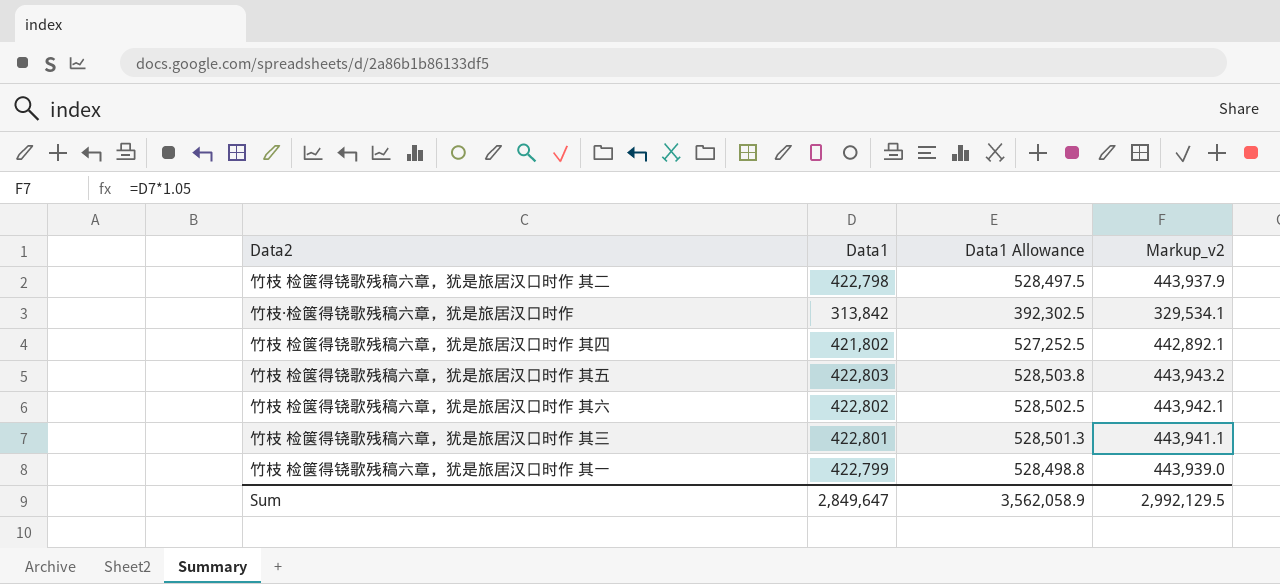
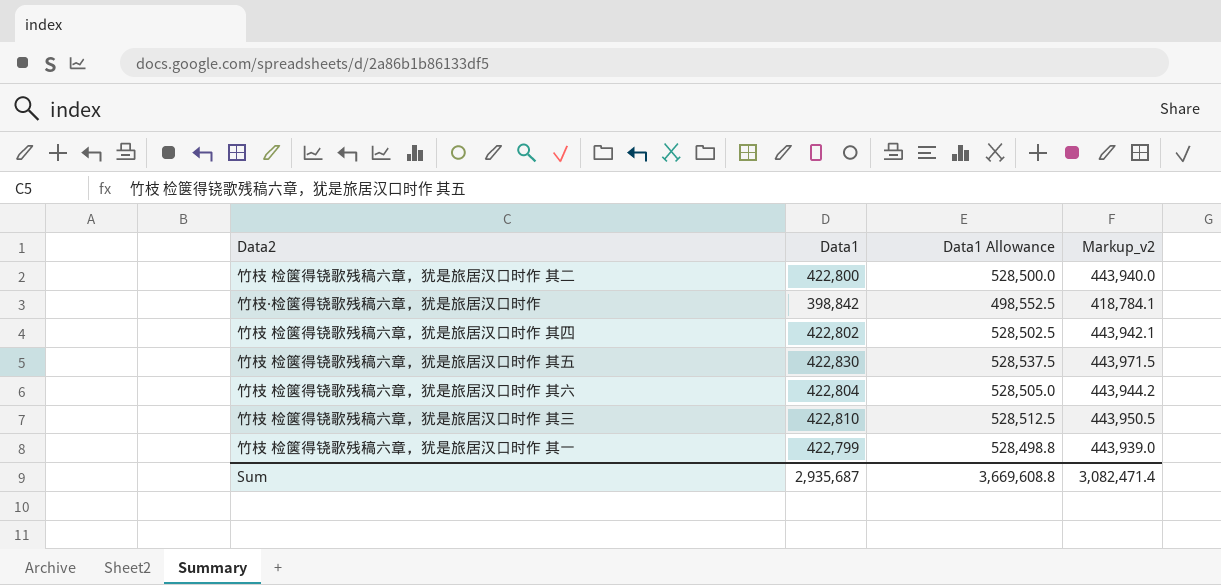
竹枝 检箧得铙歌残稿六章，犹是旅居汉口时作 其二 | Data1: 422,798 -> 422,800
竹枝 检箧得铙歌残稿六章，犹是旅居汉口时作 其二 | Data1 Allowance: 528,497.5 -> 528,500.0
竹枝 检箧得铙歌残稿六章，犹是旅居汉口时作 其二 | Markup_v2: 443,937.9 -> 443,940.0
竹枝·检箧得铙歌残稿六章，犹是旅居汉口时作 | Data1: 313,842 -> 398,842
竹枝·检箧得铙歌残稿六章，犹是旅居汉口时作 | Data1 Allowance: 392,302.5 -> 498,552.5
竹枝·检箧得铙歌残稿六章，犹是旅居汉口时作 | Markup_v2: 329,534.1 -> 418,784.1
竹枝 检箧得铙歌残稿六章，犹是旅居汉口时作 其四 | Data1: 421,802 -> 422,802
竹枝 检箧得铙歌残稿六章，犹是旅居汉口时作 其四 | Data1 Allowance: 527,252.5 -> 528,502.5
竹枝 检箧得铙歌残稿六章，犹是旅居汉口时作 其四 | Markup_v2: 442,892.1 -> 443,942.1
竹枝 检箧得铙歌残稿六章，犹是旅居汉口时作 其五 | Data1: 422,803 -> 422,830
竹枝 检箧得铙歌残稿六章，犹是旅居汉口时作 其五 | Data1 Allowance: 528,503.8 -> 528,537.5
竹枝 检箧得铙歌残稿六章，犹是旅居汉口时作 其五 | Markup_v2: 443,943.2 -> 443,971.5
竹枝 检箧得铙歌残稿六章，犹是旅居汉口时作 其六 | Data1: 422,802 -> 422,804
竹枝 检箧得铙歌残稿六章，犹是旅居汉口时作 其六 | Data1 Allowance: 528,502.5 -> 528,505.0
竹枝 检箧得铙歌残稿六章，犹是旅居汉口时作 其六 | Markup_v2: 443,942.1 -> 443,944.2
竹枝 检箧得铙歌残稿六章，犹是旅居汉口时作 其三 | Data1: 422,801 -> 422,810
竹枝 检箧得铙歌残稿六章，犹是旅居汉口时作 其三 | Data1 Allowance: 528,501.3 -> 528,512.5
竹枝 检箧得铙歌残稿六章，犹是旅居汉口时作 其三 | Markup_v2: 443,941.1 -> 443,950.5
Sum | Data1: 2,849,647 -> 2,935,687
Sum | Data1 Allowance: 3,562,058.9 -> 3,669,608.8
Sum | Markup_v2: 2,992,129.5 -> 3,082,471.4

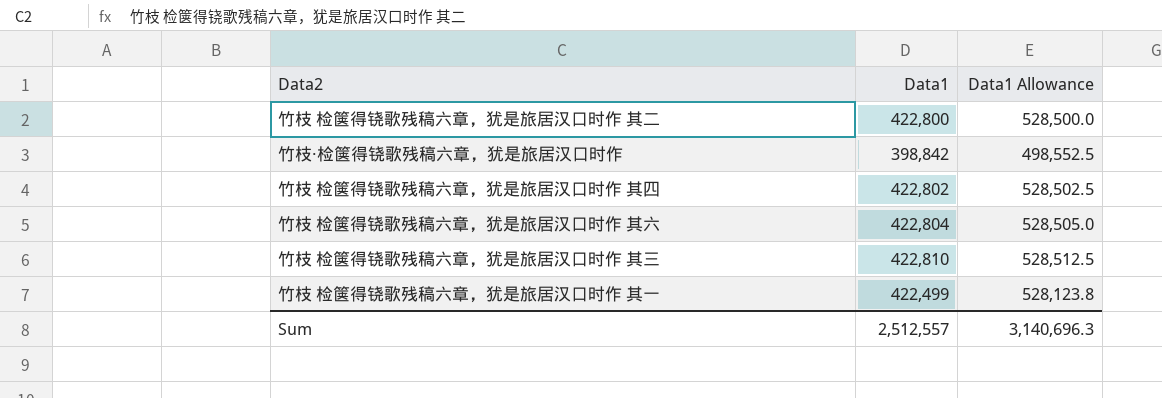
column Markup_v2 | formula: [Data1] * 1.05 -> none
row 竹枝 检箧得铙歌残稿六章，犹是旅居汉口时作 其五: 422,830 | 528,537.5 | 443,971.5 -> none
竹枝 检箧得铙歌残稿六章，犹是旅居汉口时作 其一 | Data1: 422,799 -> 422,499
竹枝 检箧得铙歌残稿六章，犹是旅居汉口时作 其一 | Data1 Allowance: 528,498.8 -> 528,123.8
Sum | Data1: 2,935,687 -> 2,512,557
Sum | Data1 Allowance: 3,669,608.8 -> 3,140,696.3

